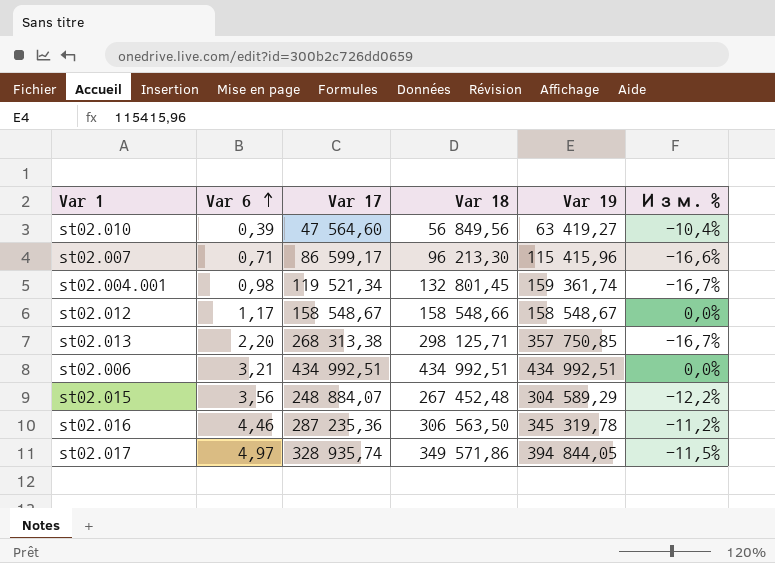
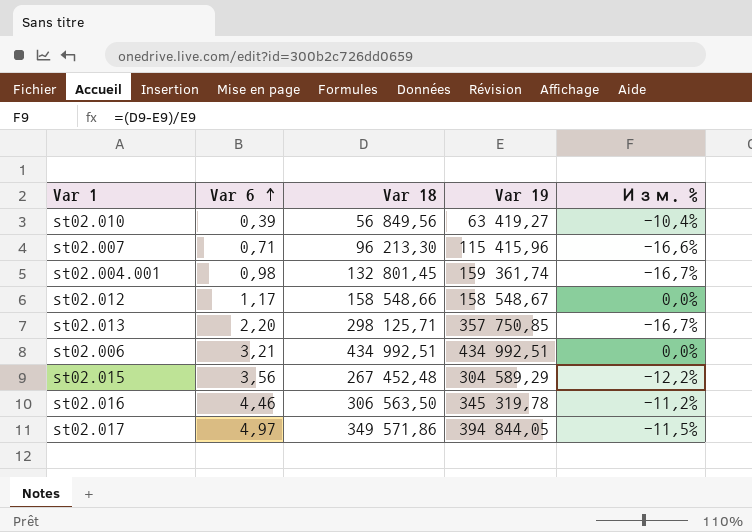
column Var 17 | position: 3 -> none

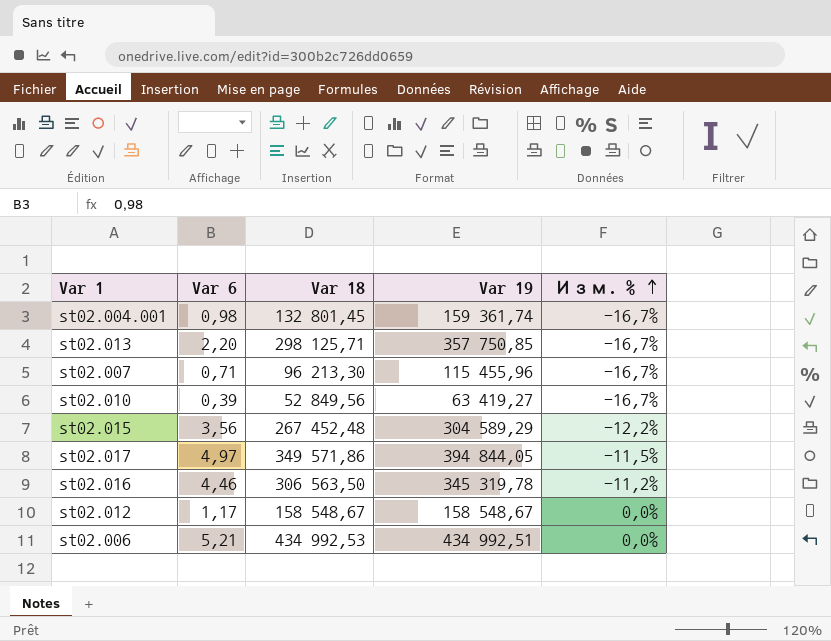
row order: Var 6 ascending -> Изм. % ascending
st02.007 | Var 19: 115 415,96 -> 115 455,96
st02.007 | Изм. %: -16,6% -> -16,7%
st02.010 | Var 18: 56 849,56 -> 52 849,56
st02.010 | Изм. %: -10,4% -> -16,7%
st02.012 | Var 18: 158 548,66 -> 158 548,67
st02.006 | Var 6: 3,21 -> 5,21
st02.006 | Var 18: 434 992,51 -> 434 992,53

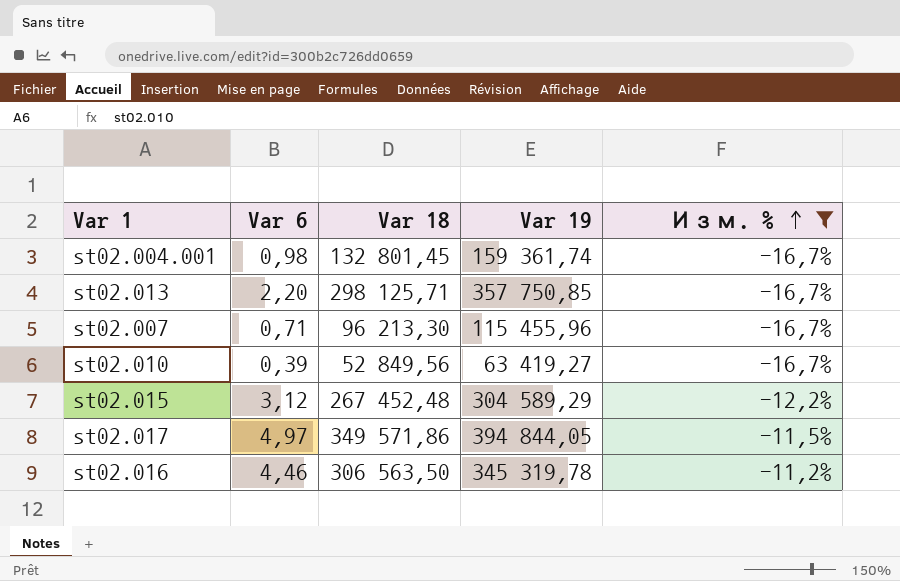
filter: none -> Изм. % != 0,0%
st02.015 | Var 6: 3,56 -> 3,12

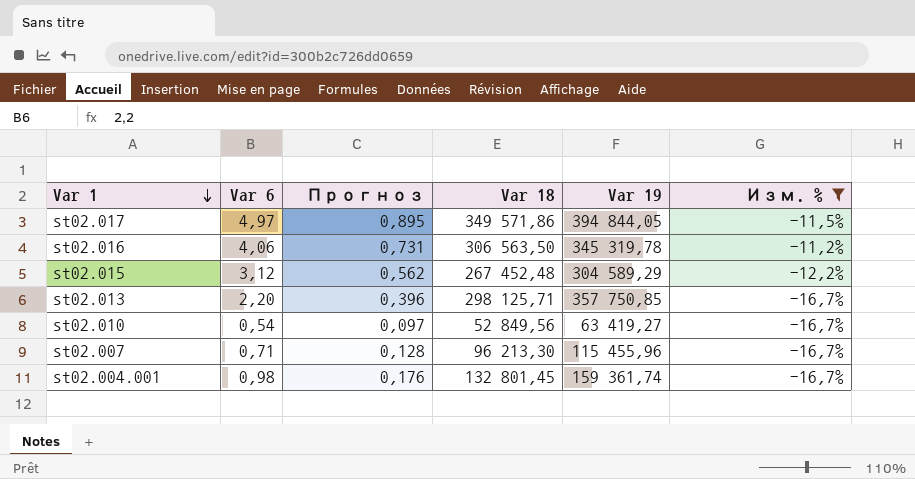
row order: Изм. % ascending -> Var 1 descending
column Прогноз | formula: none -> [Var 6] * 0,18
st02.016 | Var 6: 4,46 -> 4,06
st02.010 | Var 6: 0,39 -> 0,54

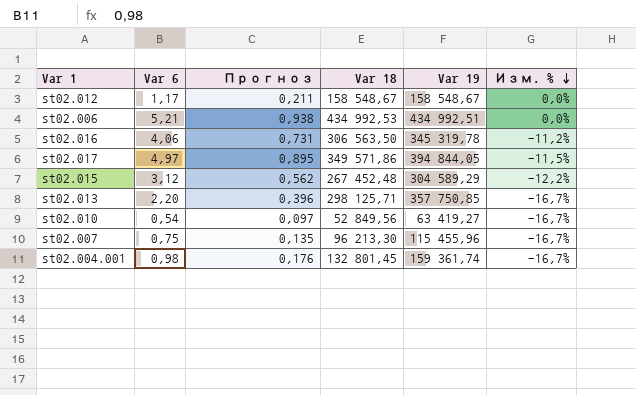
filter: Изм. % != 0,0% -> none
row order: Var 1 descending -> Изм. % descending
st02.007 | Var 6: 0,71 -> 0,75
st02.007 | Прогноз: 0,128 -> 0,135

